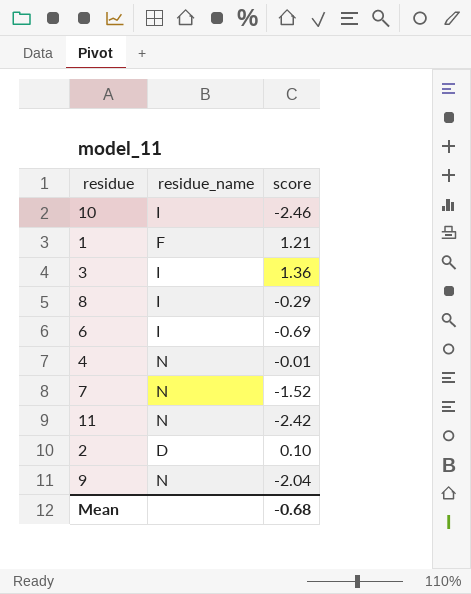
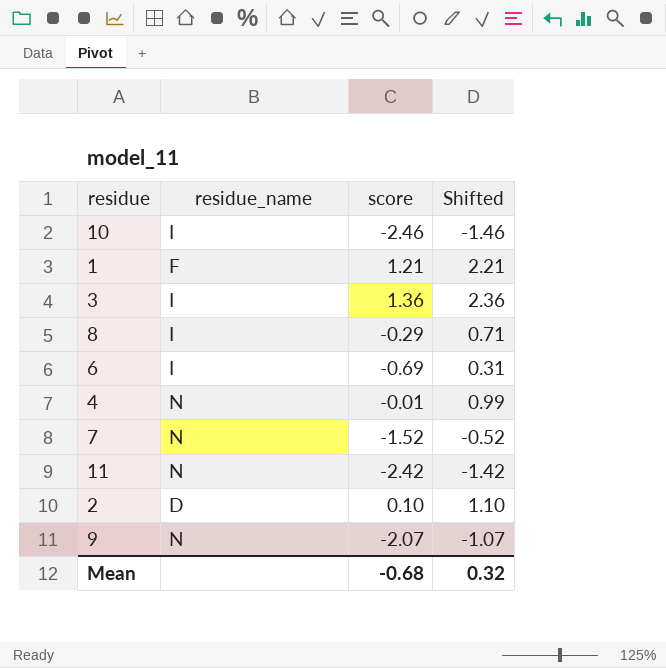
column Shifted | formula: none -> [score] + 1
9 | score: -2.04 -> -2.07

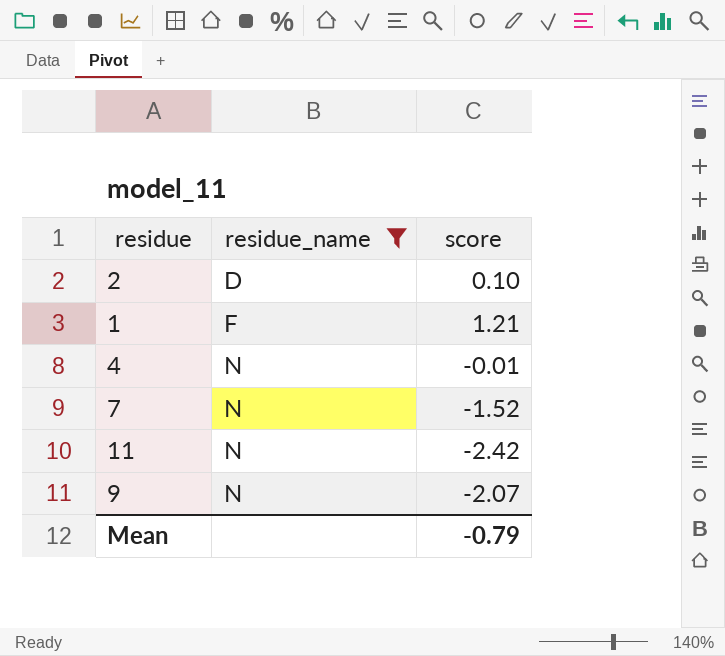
filter: none -> residue_name != I
row order: none -> residue_name ascending
column Shifted | formula: [score] + 1 -> none
Mean | score: -0.68 -> -0.79

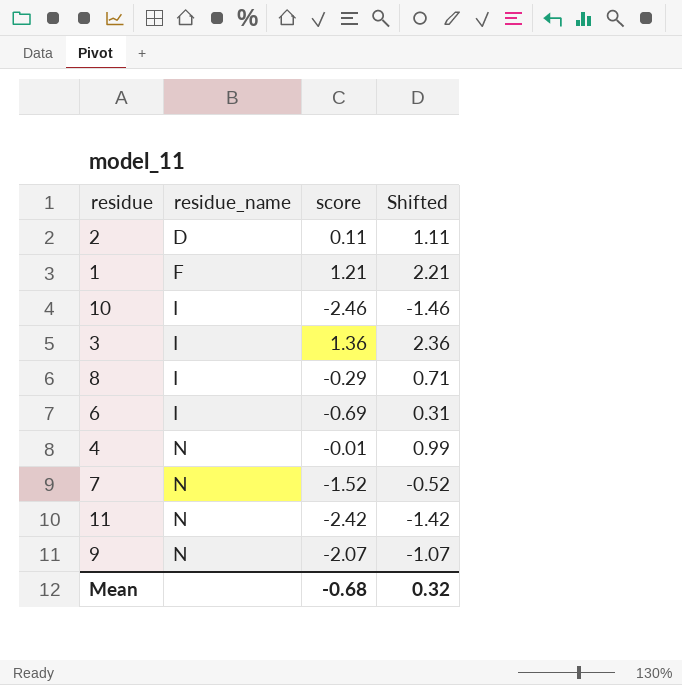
filter: residue_name != I -> none
column Shifted | formula: none -> [score] + 1
2 | score: 0.10 -> 0.11
Mean | score: -0.79 -> -0.68

